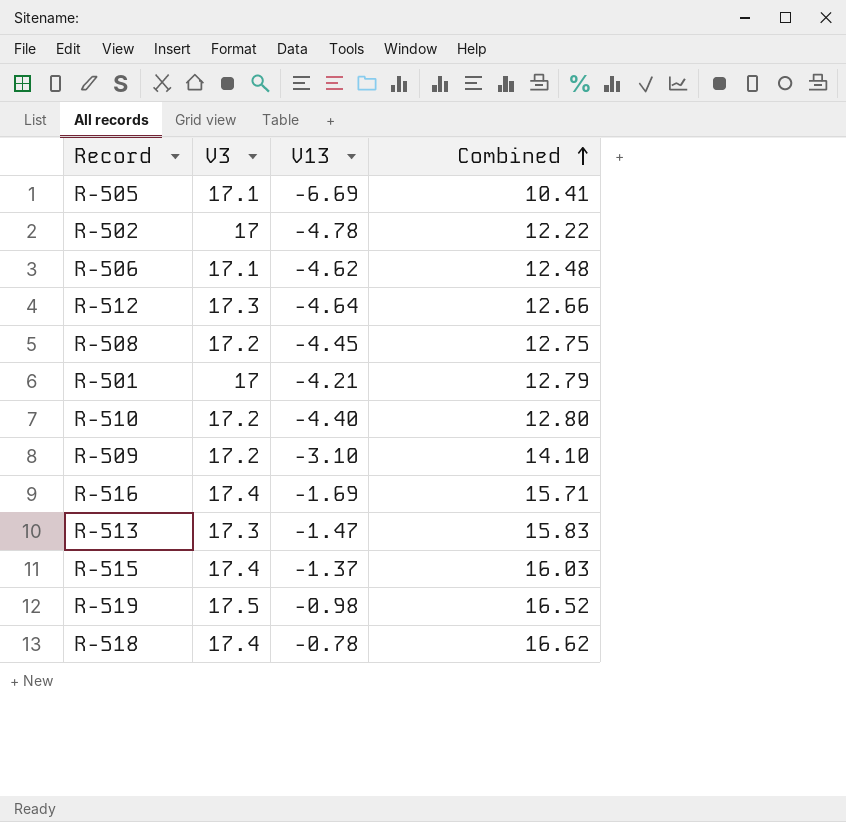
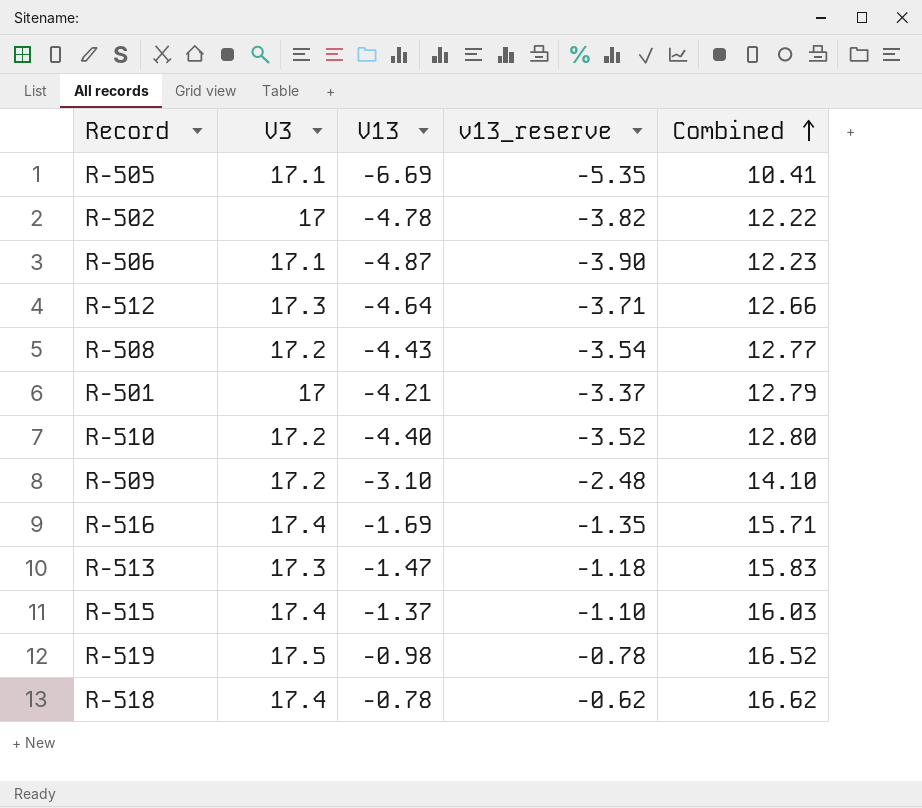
column v13_reserve | formula: none -> [V13] * 0.8
R-506 | V13: -4.62 -> -4.87
R-506 | Combined: 12.48 -> 12.23
R-508 | V13: -4.45 -> -4.43
R-508 | Combined: 12.75 -> 12.77

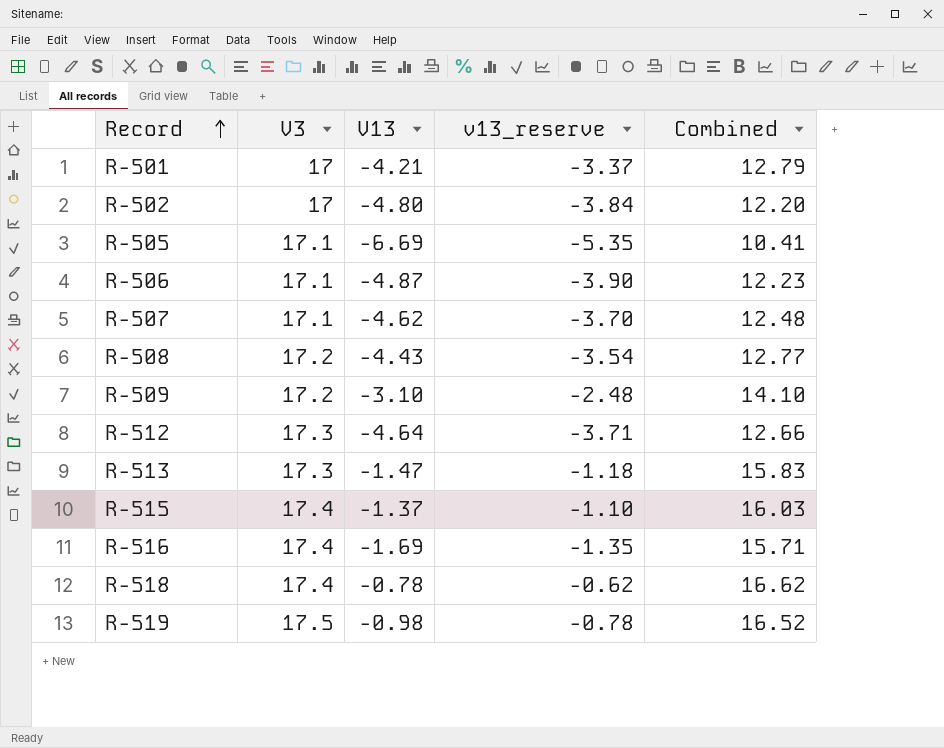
row order: Combined ascending -> Record ascending
row R-510: 17.2 | -4.40 | -3.52 | 12.80 -> none
R-502 | V13: -4.78 -> -4.80
R-502 | v13_reserve: -3.82 -> -3.84
R-502 | Combined: 12.22 -> 12.20
row R-507: none -> 17.1 | -4.62 | -3.70 | 12.48

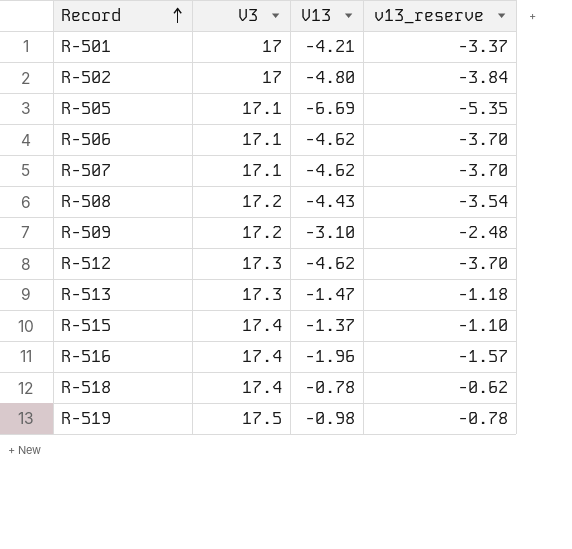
column Combined | formula: [V3] + [V13] -> none
R-506 | V13: -4.87 -> -4.62
R-506 | v13_reserve: -3.90 -> -3.70
R-512 | V13: -4.64 -> -4.62
R-512 | v13_reserve: -3.71 -> -3.70
R-516 | V13: -1.69 -> -1.96
R-516 | v13_reserve: -1.35 -> -1.57

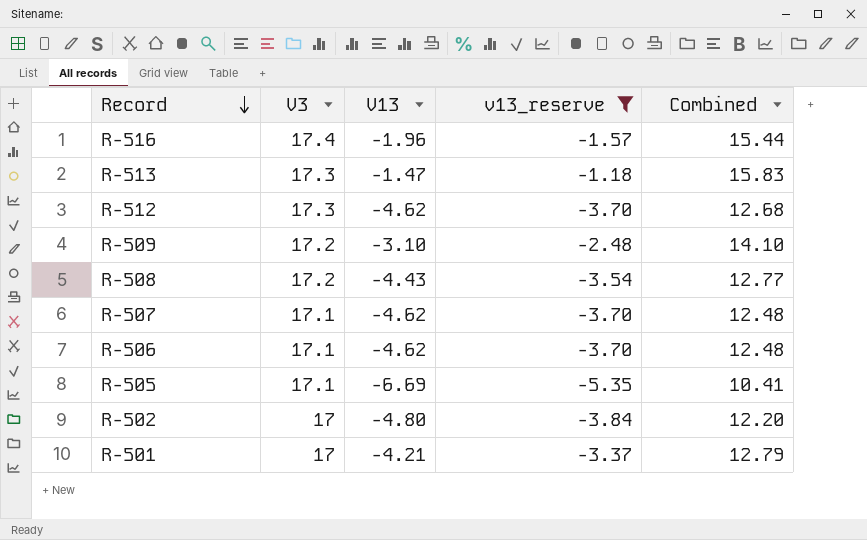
filter: none -> v13_reserve <= -1.18
row order: Record ascending -> Record descending
column Combined | formula: none -> [V3] + [V13]

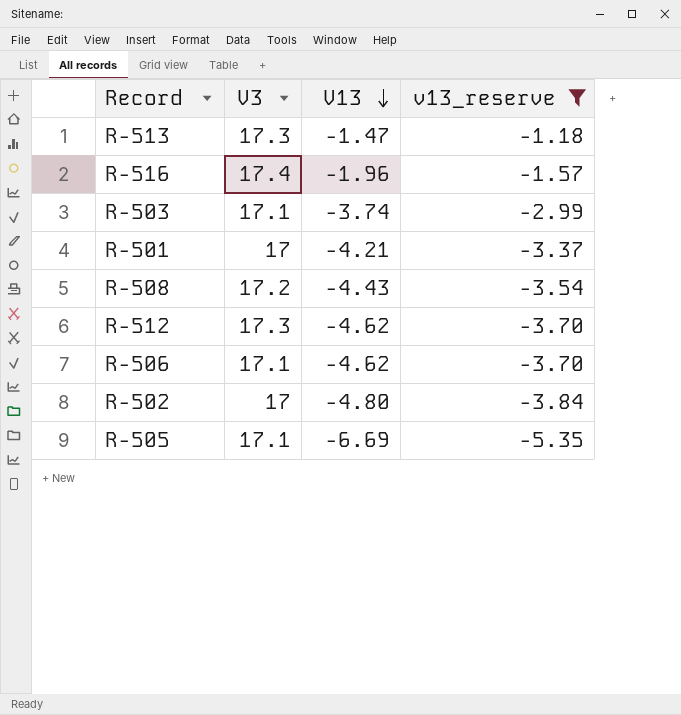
row order: Record descending -> V13 descending
column Combined | formula: [V3] + [V13] -> none
row R-509: 17.2 | -3.10 | -2.48 | 14.10 -> none
row R-507: 17.1 | -4.62 | -3.70 | 12.48 -> none
row R-503: none -> 17.1 | -3.74 | -2.99

